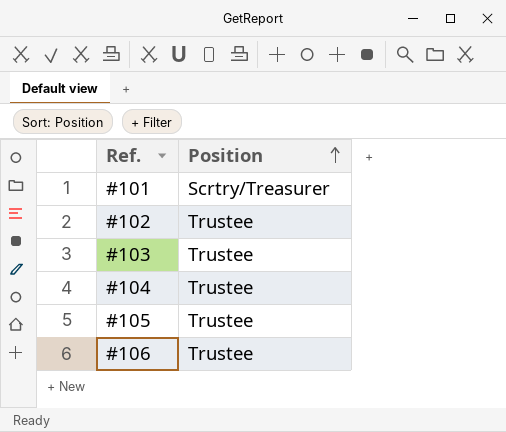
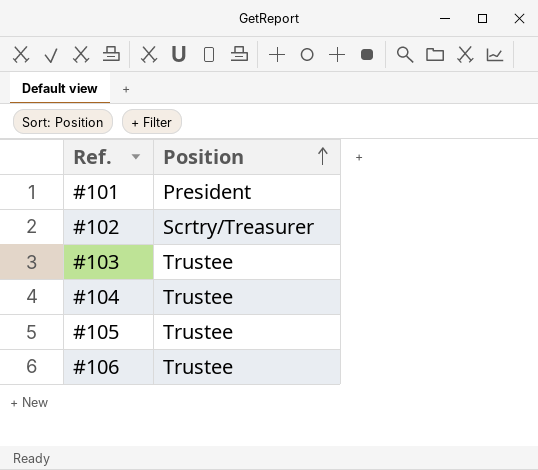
#101 | Position: Scrtry/Treasurer -> President
#102 | Position: Trustee -> Scrtry/Treasurer

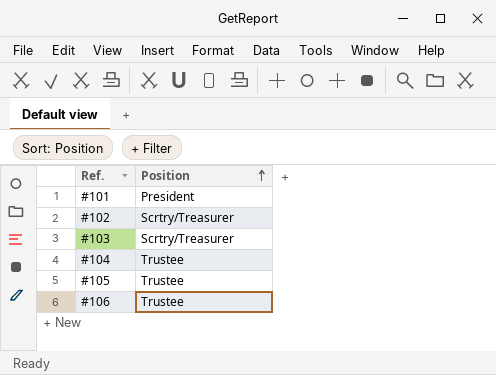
#103 | Position: Trustee -> Scrtry/Treasurer

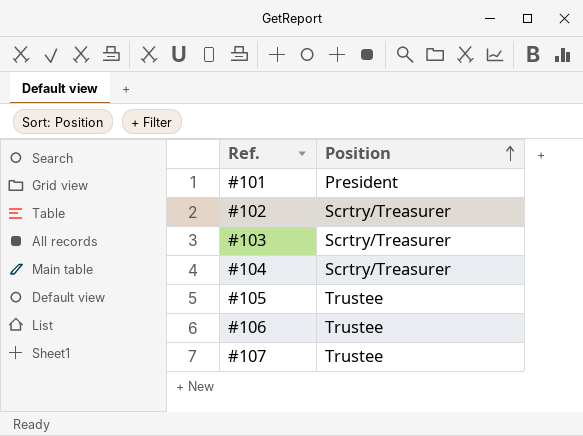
#104 | Position: Trustee -> Scrtry/Treasurer
row #107: none -> Trustee

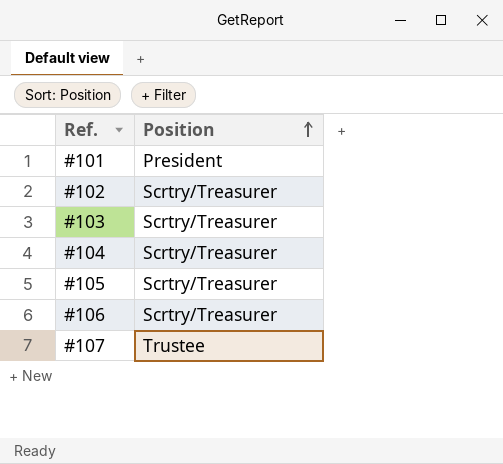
#105 | Position: Trustee -> Scrtry/Treasurer
#106 | Position: Trustee -> Scrtry/Treasurer

